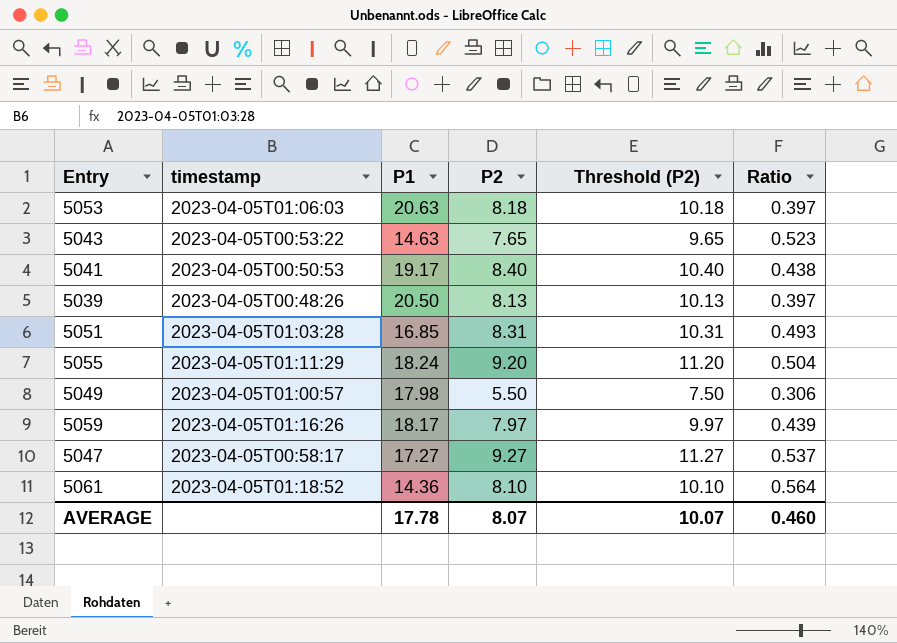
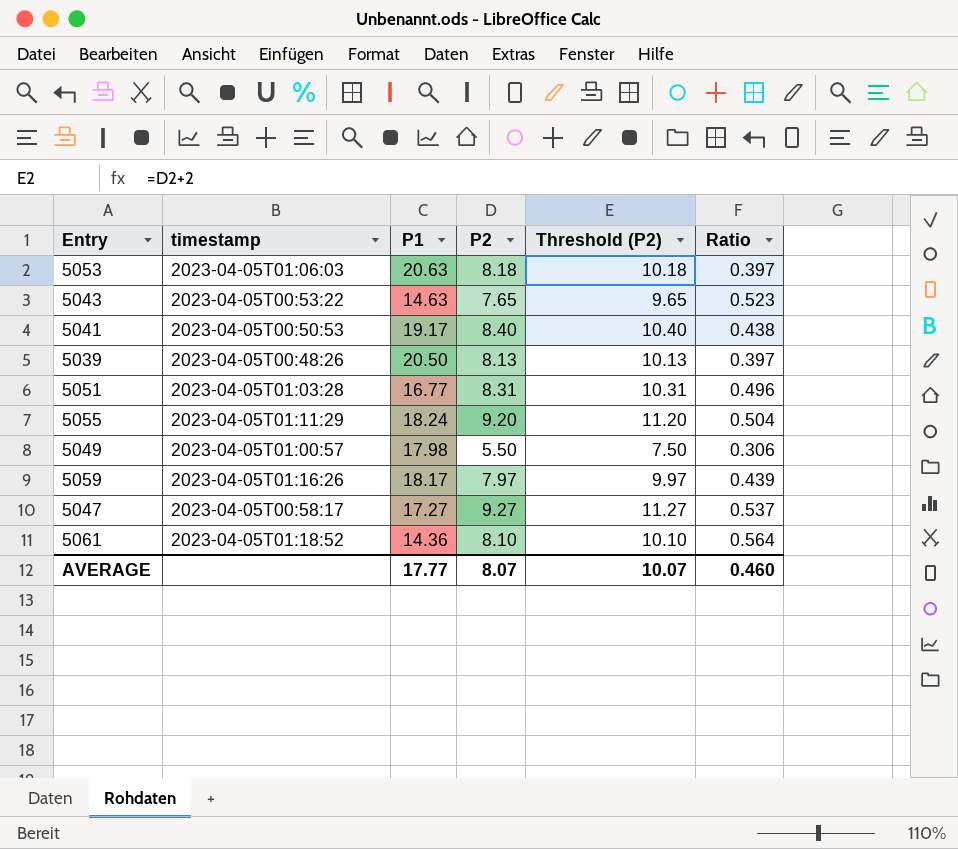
5051 | P1: 16.85 -> 16.77
5051 | Ratio: 0.493 -> 0.496
AVERAGE | P1: 17.78 -> 17.77

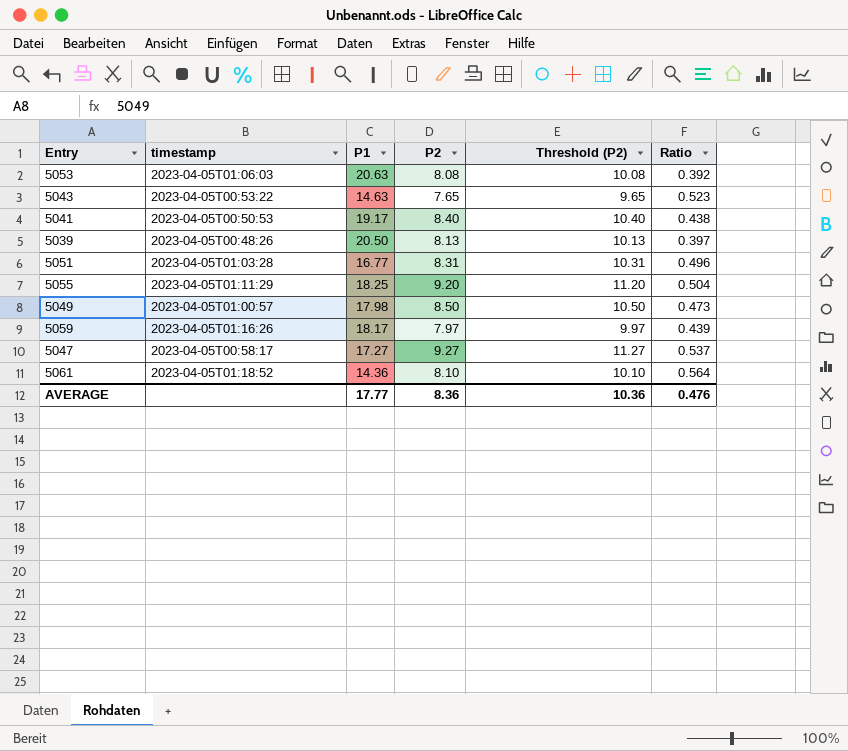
5053 | P2: 8.18 -> 8.08
5053 | Threshold (P2): 10.18 -> 10.08
5053 | Ratio: 0.397 -> 0.392
5055 | P1: 18.24 -> 18.25
5049 | P2: 5.50 -> 8.50
5049 | Threshold (P2): 7.50 -> 10.50
5049 | Ratio: 0.306 -> 0.473
AVERAGE | P2: 8.07 -> 8.36
AVERAGE | Threshold (P2): 10.07 -> 10.36
AVERAGE | Ratio: 0.460 -> 0.476

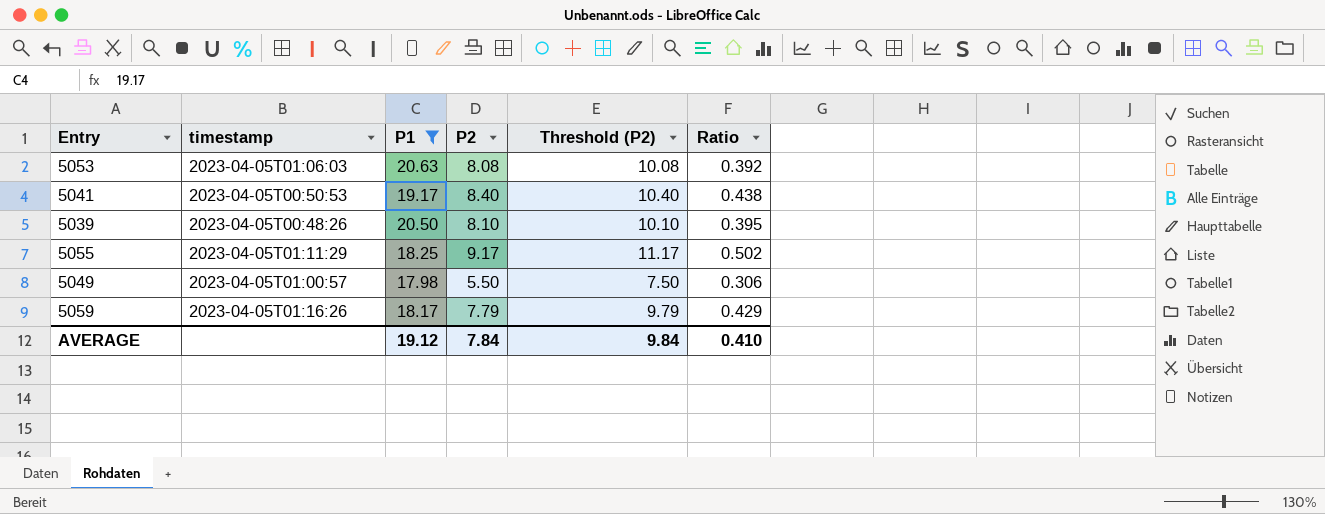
filter: none -> P1 >= 17.98
5039 | P2: 8.13 -> 8.10
5039 | Threshold (P2): 10.13 -> 10.10
5039 | Ratio: 0.397 -> 0.395
5055 | P2: 9.20 -> 9.17
5055 | Threshold (P2): 11.20 -> 11.17
5055 | Ratio: 0.504 -> 0.502
5049 | P2: 8.50 -> 5.50
5049 | Threshold (P2): 10.50 -> 7.50
5049 | Ratio: 0.473 -> 0.306
5059 | P2: 7.97 -> 7.79
5059 | Threshold (P2): 9.97 -> 9.79
5059 | Ratio: 0.439 -> 0.429
AVERAGE | P1: 17.77 -> 19.12
AVERAGE | P2: 8.36 -> 7.84
AVERAGE | Threshold (P2): 10.36 -> 9.84
AVERAGE | Ratio: 0.476 -> 0.410

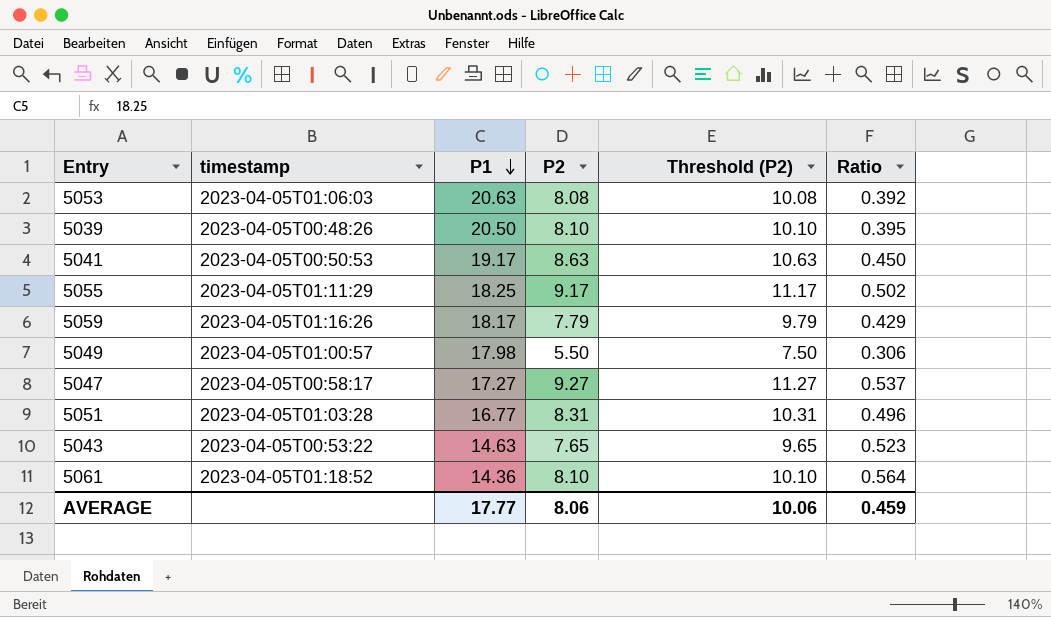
filter: P1 >= 17.98 -> none
row order: none -> P1 descending
5041 | P2: 8.40 -> 8.63
5041 | Threshold (P2): 10.40 -> 10.63
5041 | Ratio: 0.438 -> 0.450
AVERAGE | P1: 19.12 -> 17.77
AVERAGE | P2: 7.84 -> 8.06
AVERAGE | Threshold (P2): 9.84 -> 10.06
AVERAGE | Ratio: 0.410 -> 0.459

